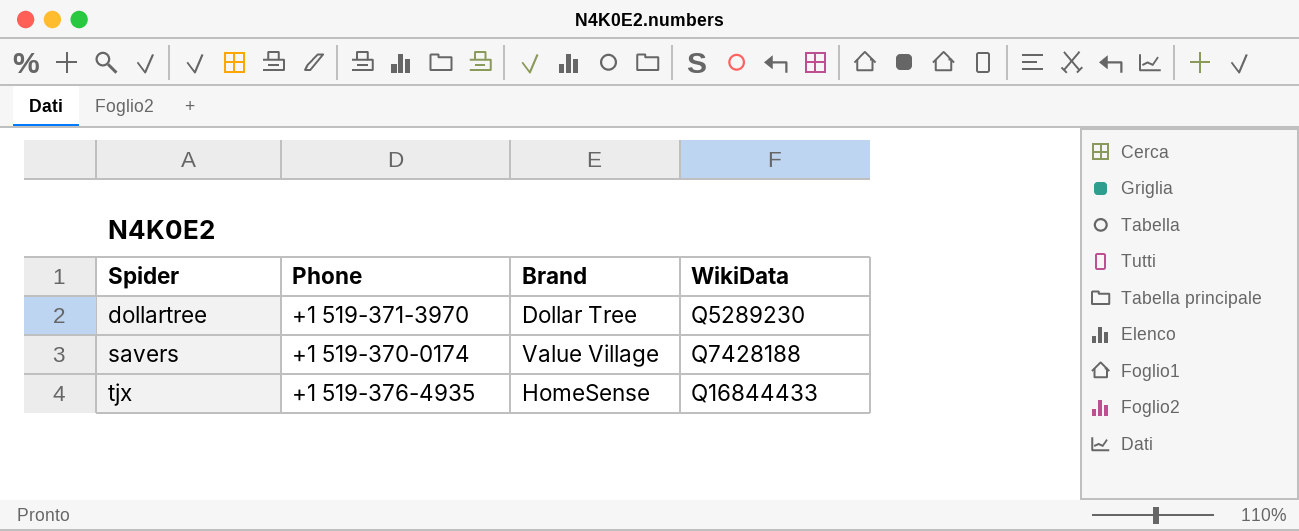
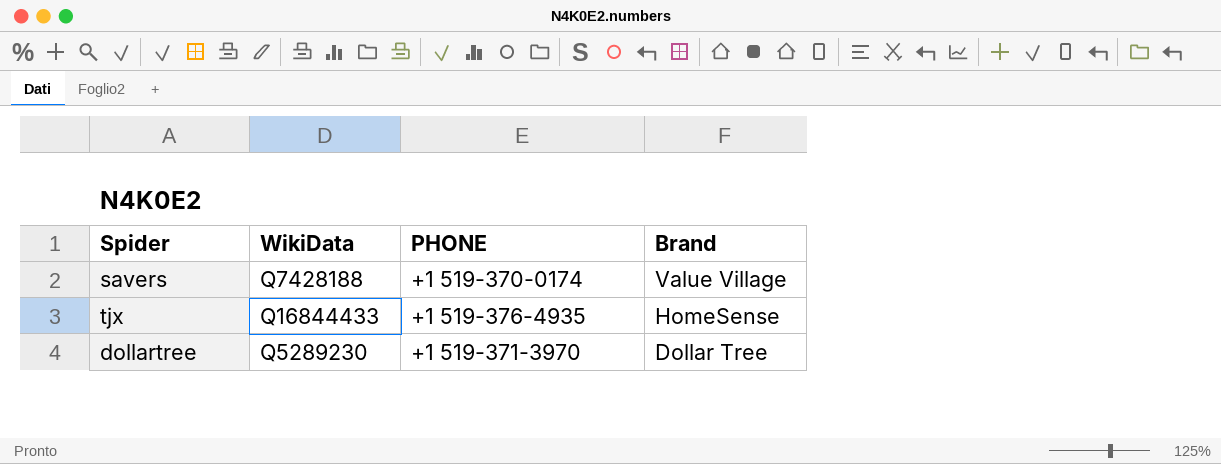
row order: Spider ascending -> Brand descending
column WikiData | position: 4 -> 2
column name: Phone -> PHONE

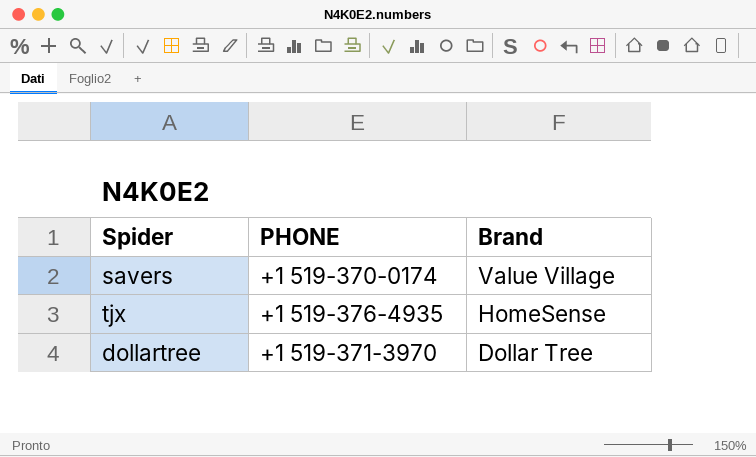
column WikiData | position: 2 -> none

